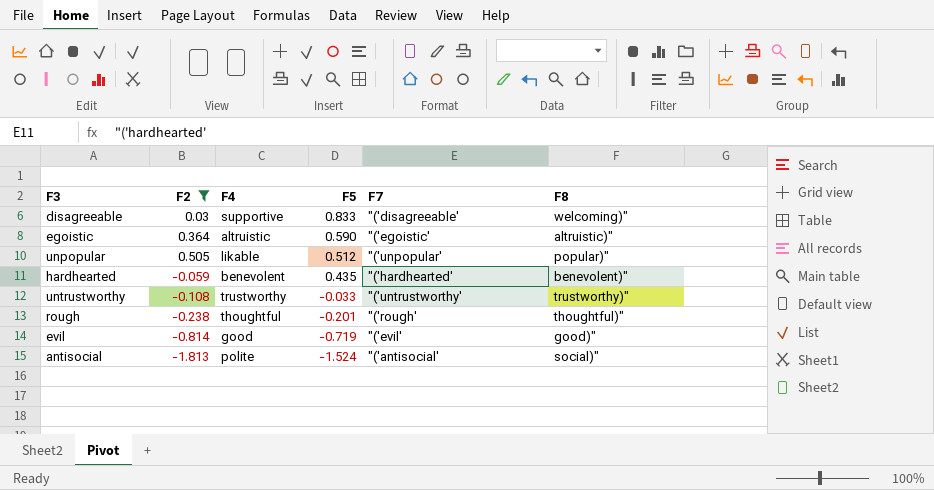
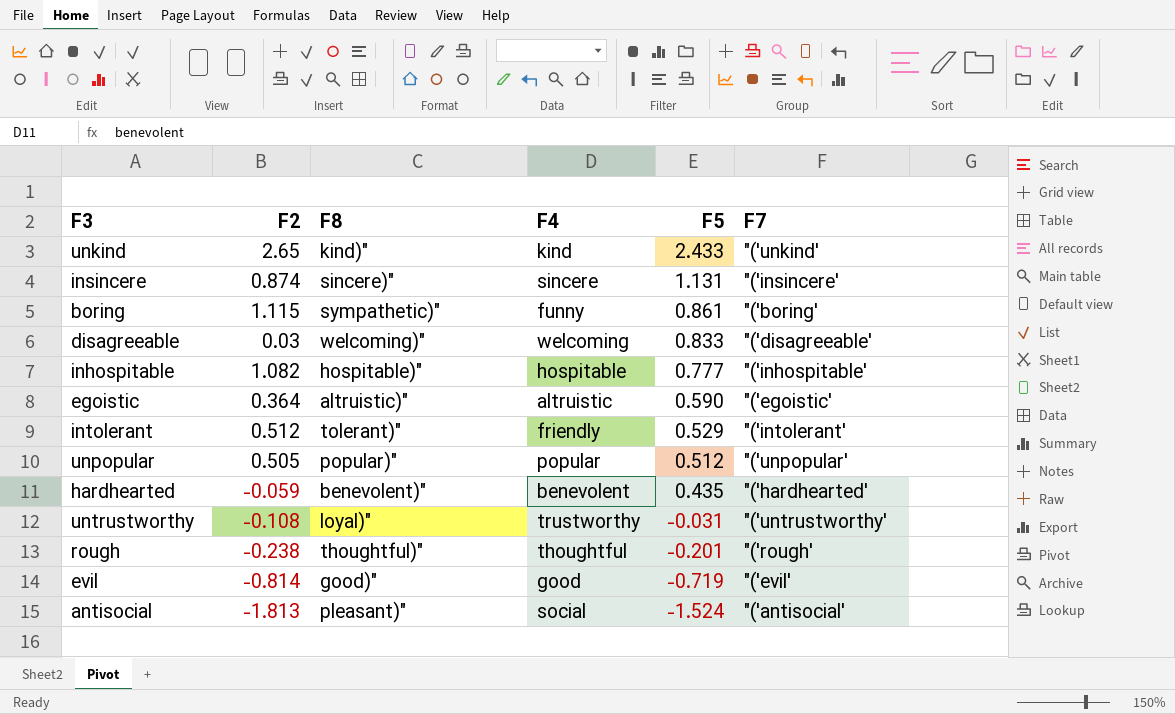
filter: F2 <= 0.505 -> none
column F8 | position: 6 -> 3
disagreeable | F4: supportive -> welcoming
unpopular | F4: likable -> popular
untrustworthy | F8: trustworthy)" -> loyal)"
untrustworthy | F5: -0.033 -> -0.031
antisocial | F8: social)" -> pleasant)"
antisocial | F4: polite -> social

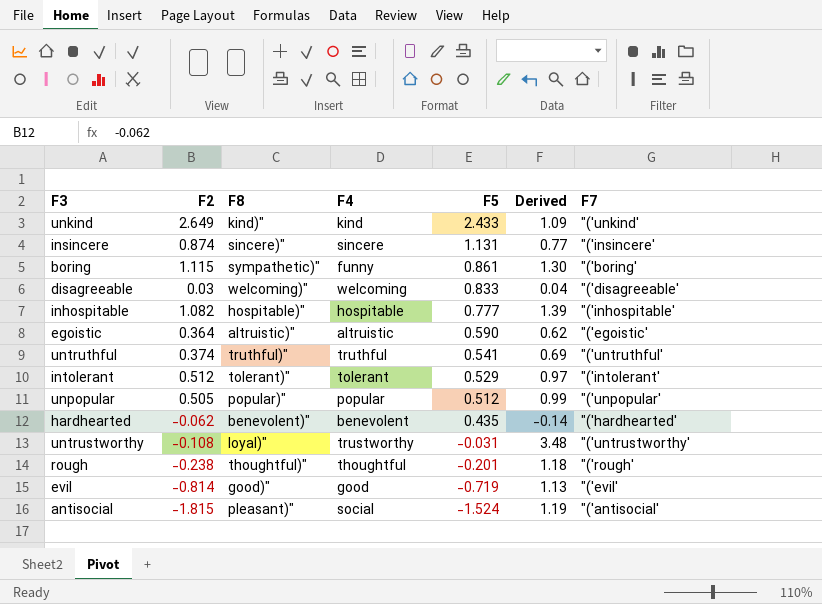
column Derived | formula: none -> [F2] / [F5]
unkind | F2: 2.65 -> 2.649
row untruthful: none -> 0.374 | truthful)" | truthful | 0.541 | 0.69 | "('untruthful'
intolerant | F4: friendly -> tolerant
hardhearted | F2: -0.059 -> -0.062
antisocial | F2: -1.813 -> -1.815

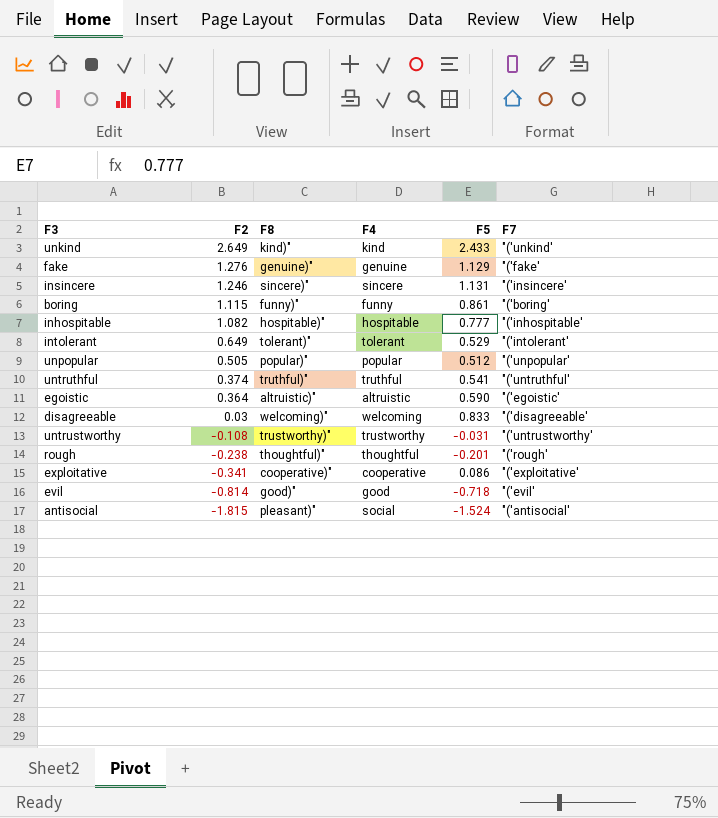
row order: F5 descending -> F2 descending
column Derived | formula: [F2] / [F5] -> none
row hardhearted: -0.062 | benevolent)" | benevolent | 0.435 | -0.14 | "('hardhearted' -> none
row fake: none -> 1.276 | genuine)" | genuine | 1.129 | "('fake'
insincere | F2: 0.874 -> 1.246
boring | F8: sympathetic)" -> funny)"
intolerant | F2: 0.512 -> 0.649
untrustworthy | F8: loyal)" -> trustworthy)"
row exploitative: none -> -0.341 | cooperative)" | cooperative | 0.086 | "('exploitative'
evil | F5: -0.719 -> -0.718

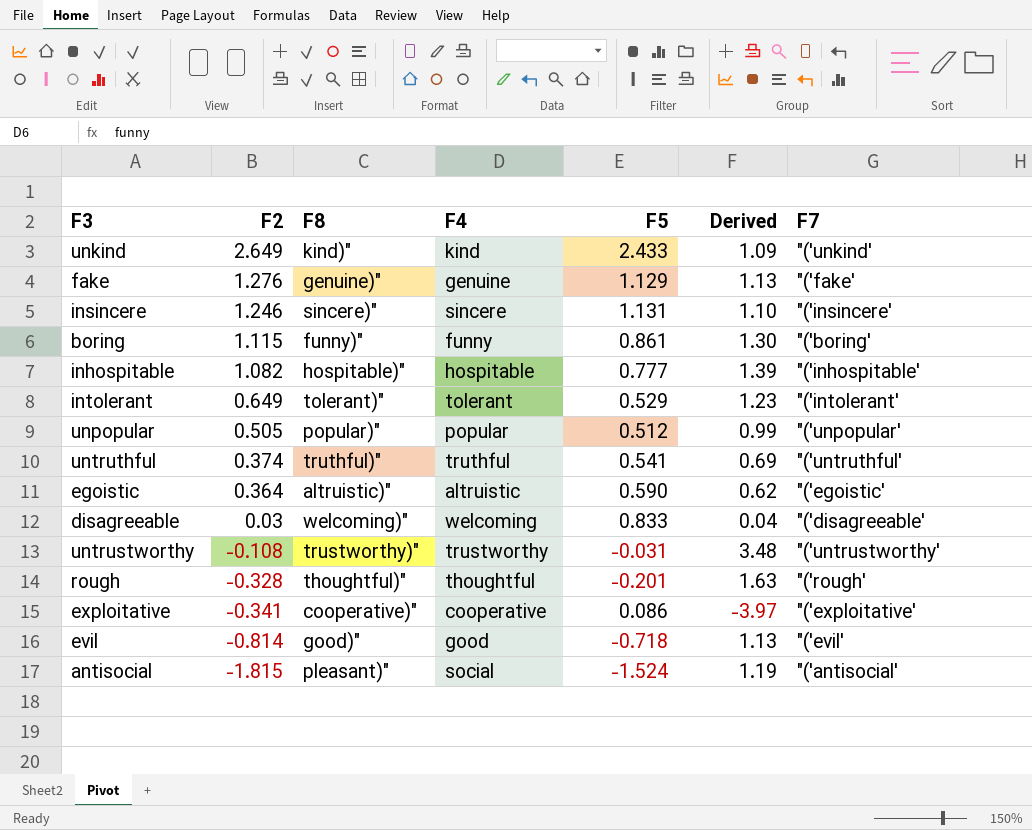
column Derived | formula: none -> [F2] / [F5]
rough | F2: -0.238 -> -0.328

